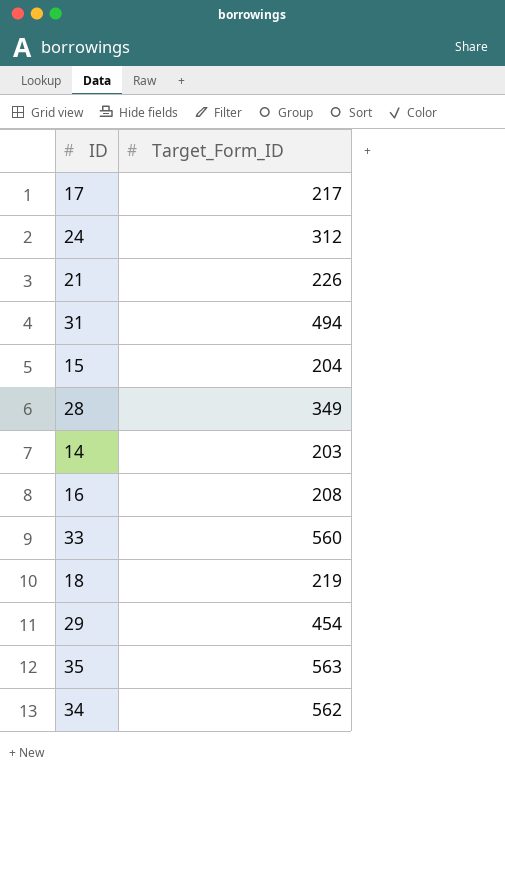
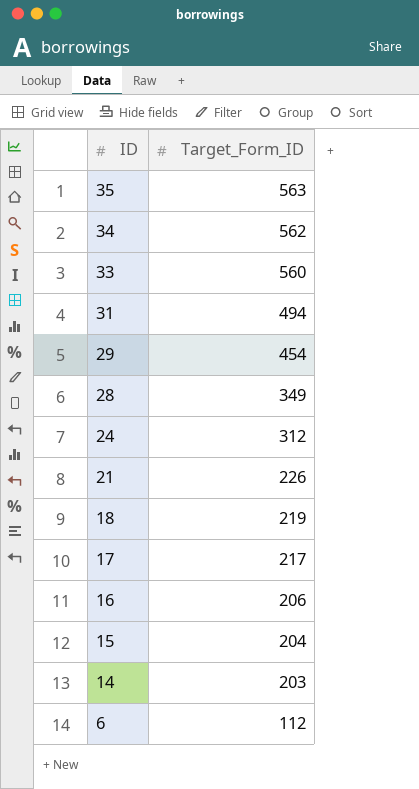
row order: none -> ID descending
16 | Target_Form_ID: 208 -> 206
row 6: none -> 112

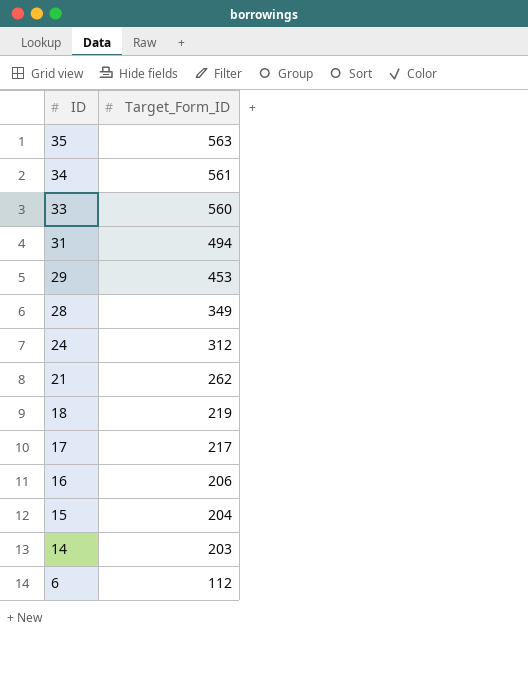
34 | Target_Form_ID: 562 -> 561
29 | Target_Form_ID: 454 -> 453
21 | Target_Form_ID: 226 -> 262

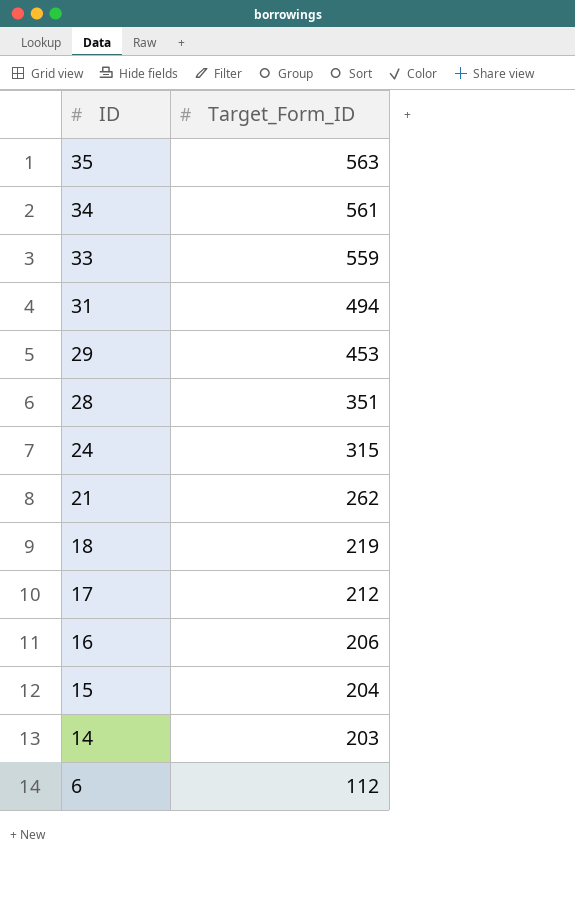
33 | Target_Form_ID: 560 -> 559
28 | Target_Form_ID: 349 -> 351
24 | Target_Form_ID: 312 -> 315
17 | Target_Form_ID: 217 -> 212

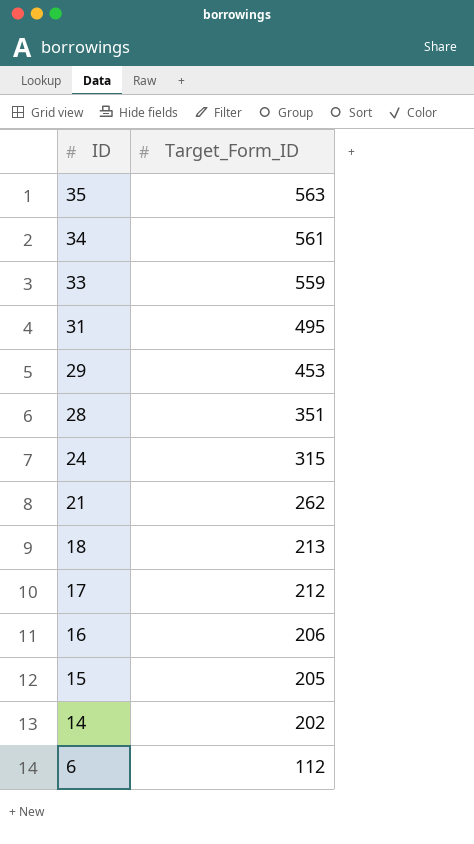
31 | Target_Form_ID: 494 -> 495
18 | Target_Form_ID: 219 -> 213
15 | Target_Form_ID: 204 -> 205
14 | Target_Form_ID: 203 -> 202

